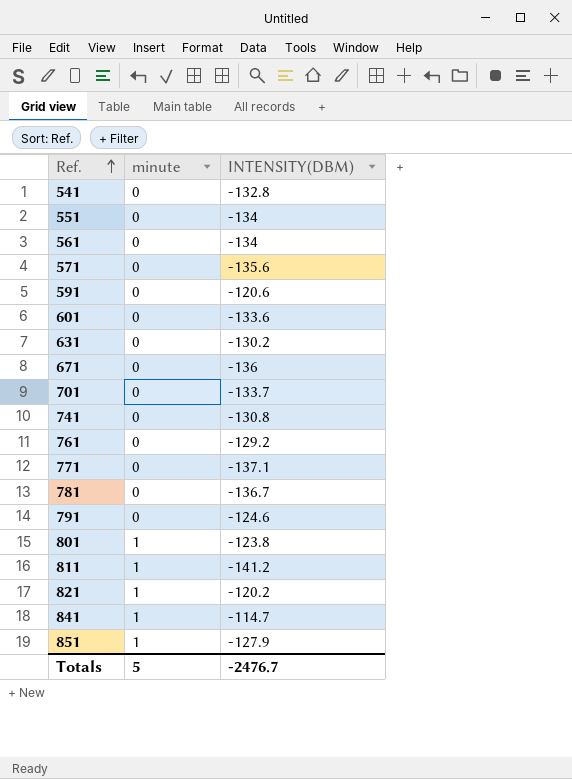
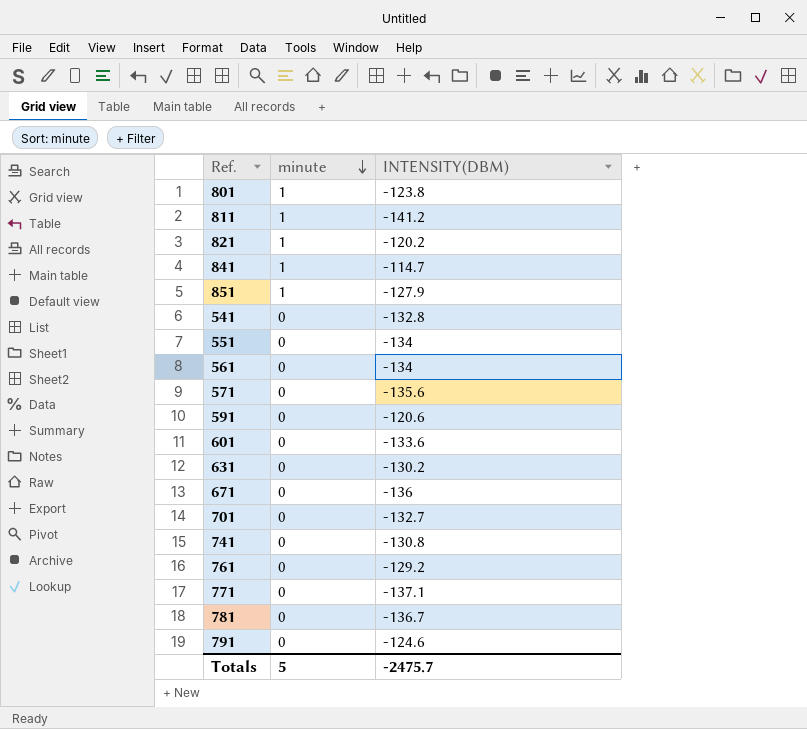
row order: Ref. ascending -> minute descending
701 | INTENSITY(DBM): -133.7 -> -132.7
Totals | INTENSITY(DBM): -2476.7 -> -2475.7

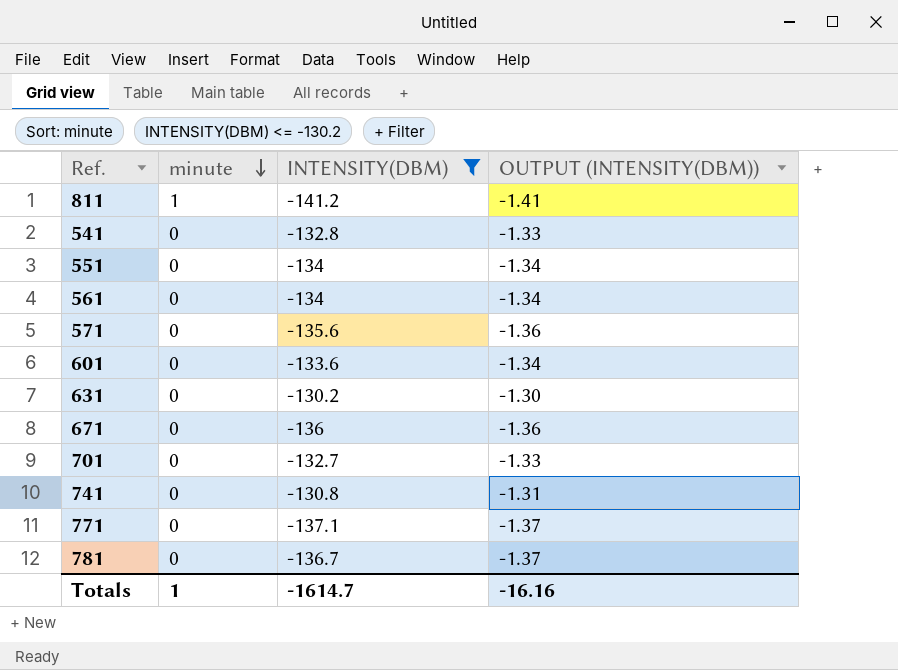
filter: none -> INTENSITY(DBM) <= -130.2
column OUTPUT (INTENSITY(DBM)) | formula: none -> [INTENSITY(DBM)] * 0.01
Totals | minute: 5 -> 1
Totals | INTENSITY(DBM): -2475.7 -> -1614.7

